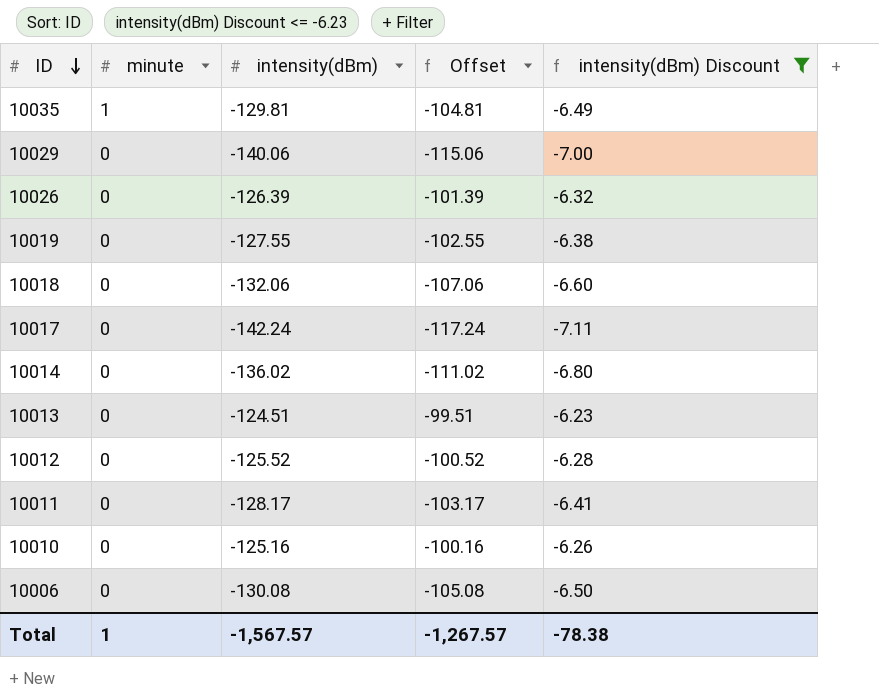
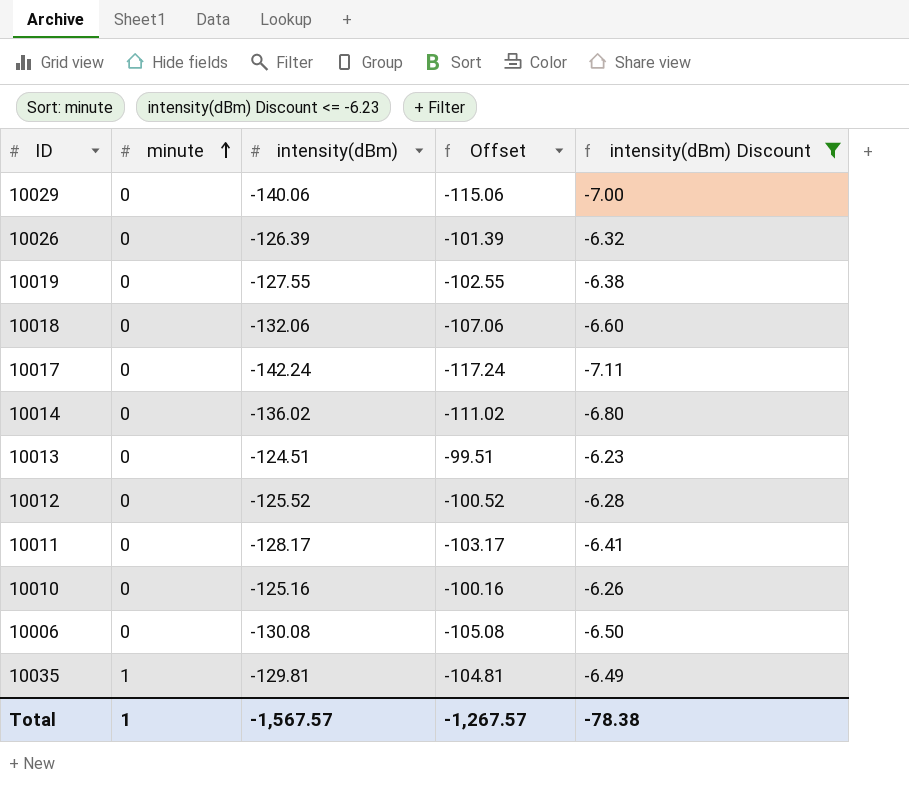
row order: ID descending -> minute ascending

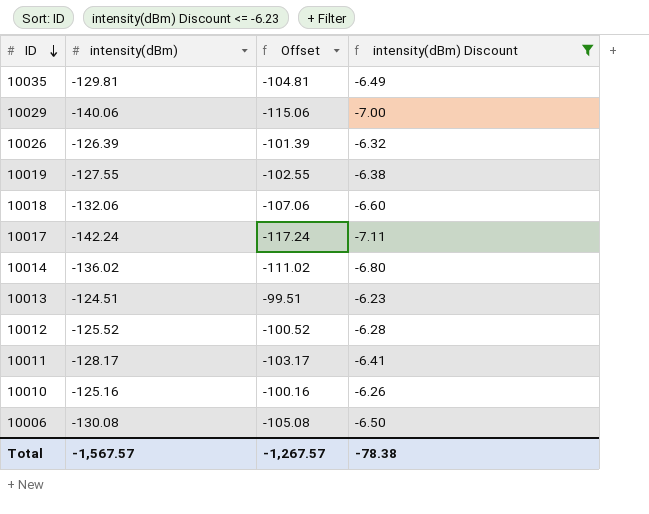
row order: minute ascending -> ID descending
column minute | position: 2 -> none

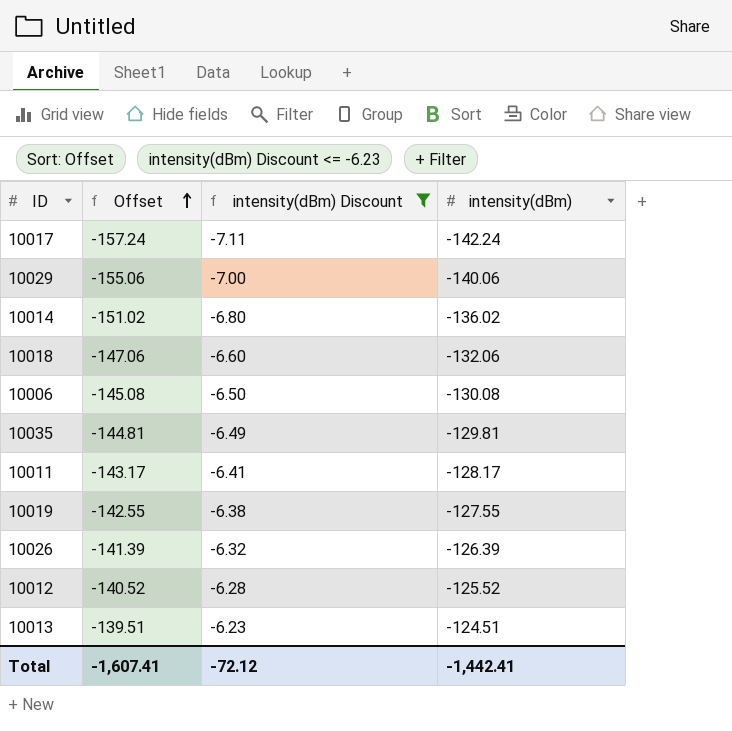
row order: ID descending -> Offset ascending
column Offset | formula: [intensity(dBm)] + 25 -> [intensity(dBm)] - 15
column intensity(dBm) | position: 2 -> 4
row 10010: -125.16 | -100.16 | -6.26 -> none
Total | Offset: -1,267.57 -> -1,607.41
Total | intensity(dBm) Discount: -78.38 -> -72.12
Total | intensity(dBm): -1,567.57 -> -1,442.41

